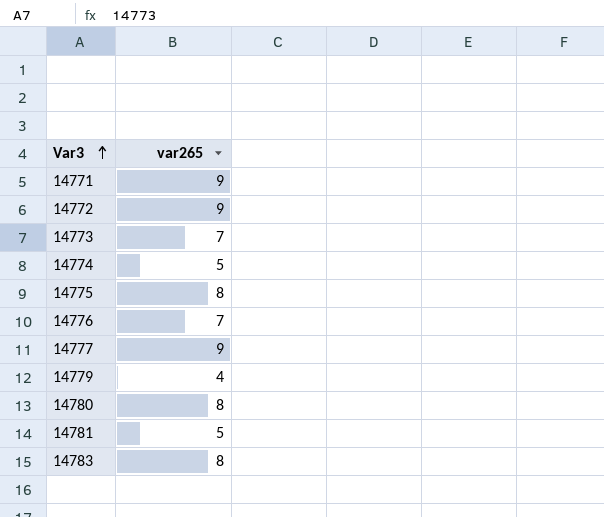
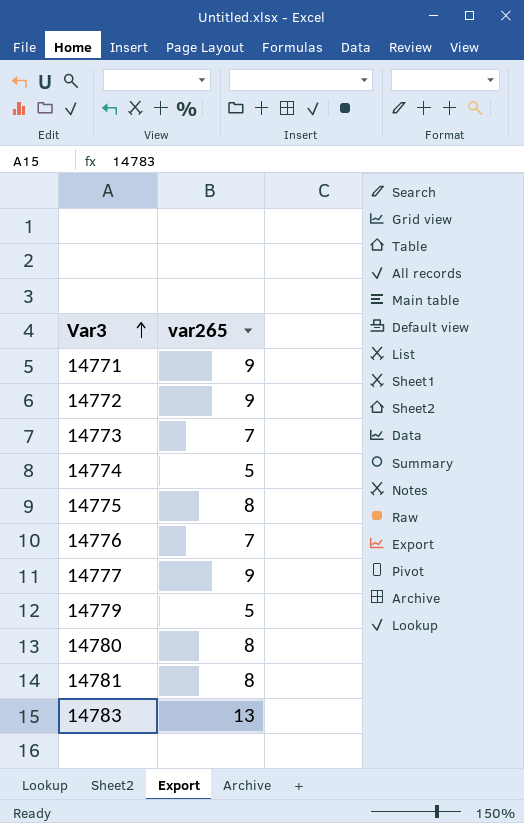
14779 | var265: 4 -> 5
14781 | var265: 5 -> 8
14783 | var265: 8 -> 13

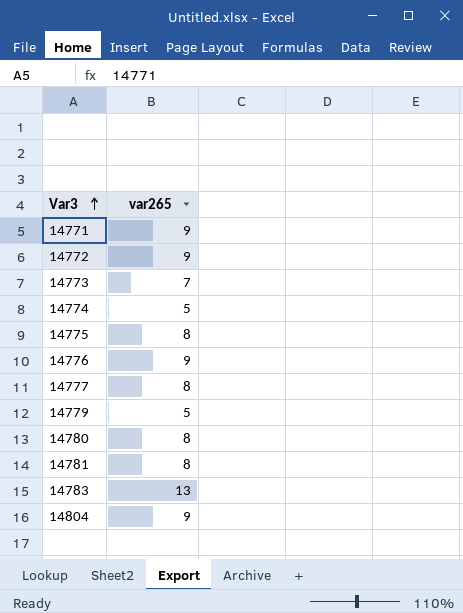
14776 | var265: 7 -> 9
14777 | var265: 9 -> 8
row 14804: none -> 9

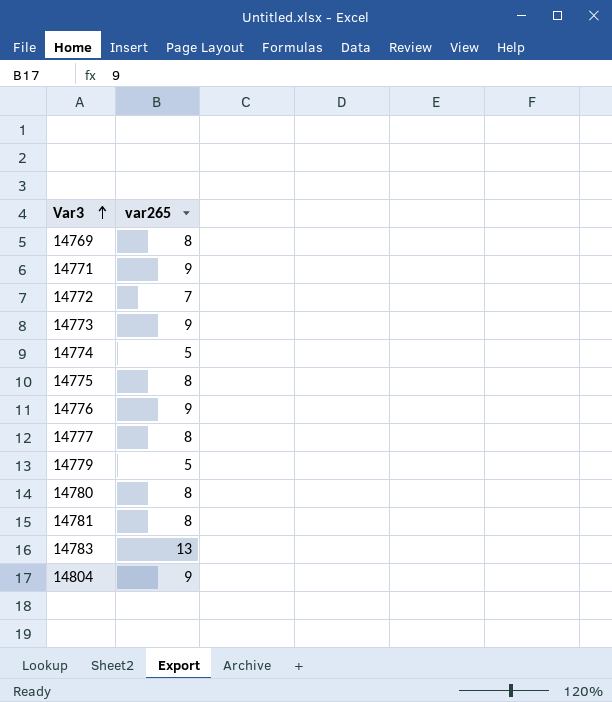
row 14769: none -> 8
14772 | var265: 9 -> 7
14773 | var265: 7 -> 9

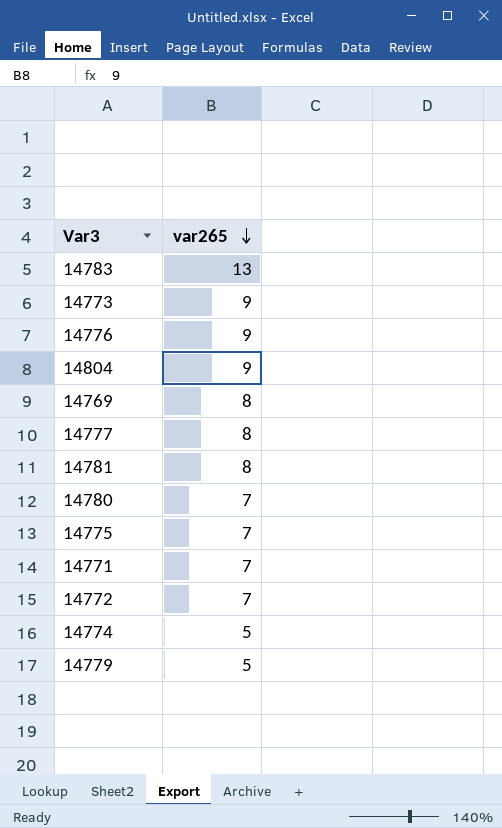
row order: Var3 ascending -> var265 descending
14780 | var265: 8 -> 7
14775 | var265: 8 -> 7
14771 | var265: 9 -> 7

